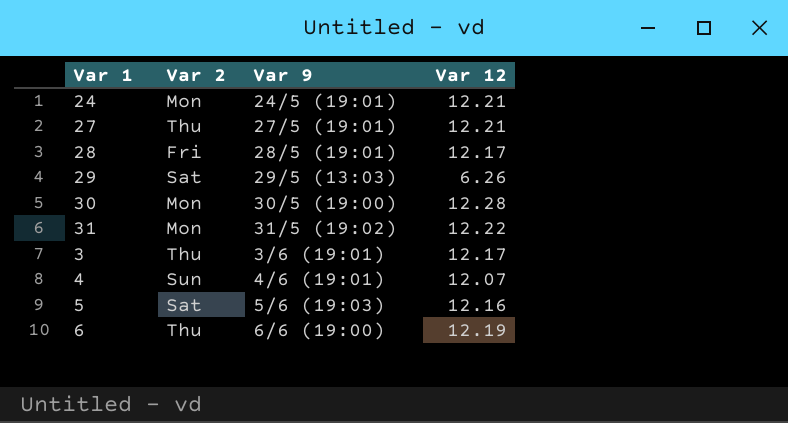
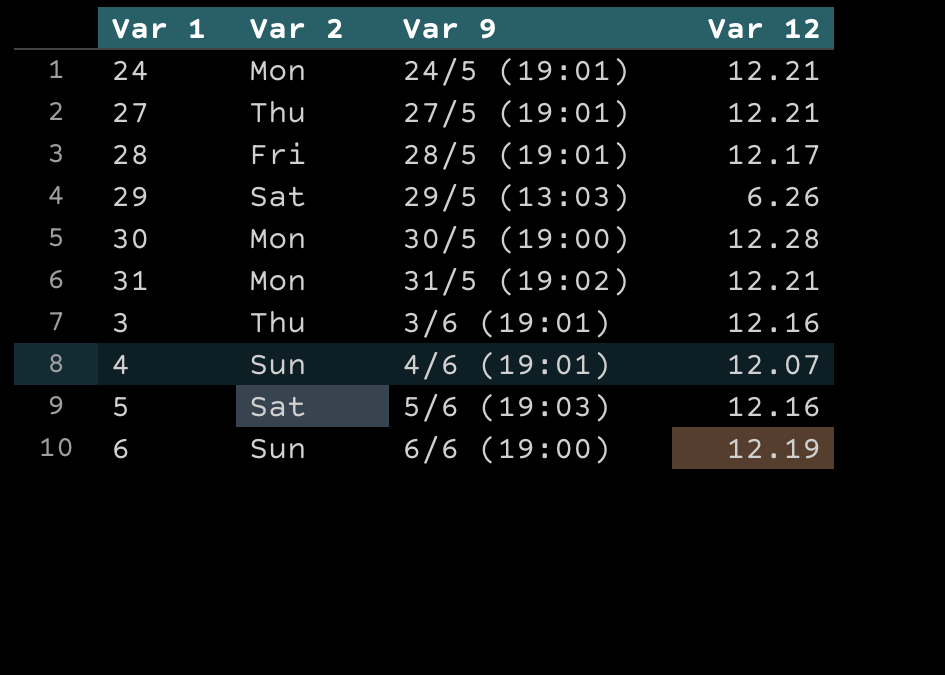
31 | Var 12: 12.22 -> 12.21
3 | Var 12: 12.17 -> 12.16
6 | Var 2: Thu -> Sun

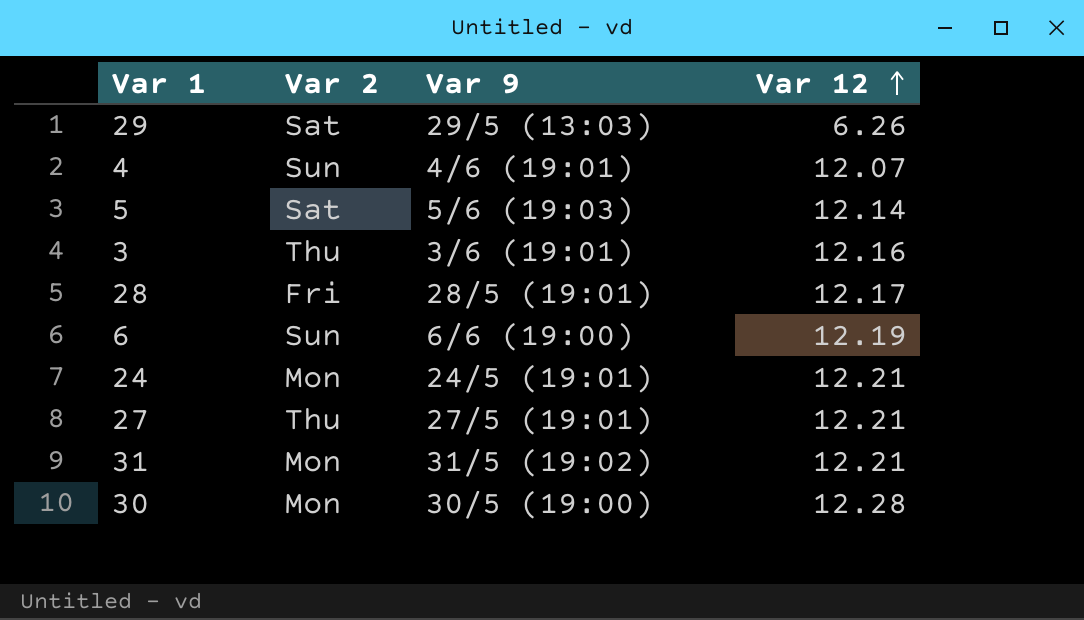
row order: none -> Var 12 ascending
5 | Var 12: 12.16 -> 12.14

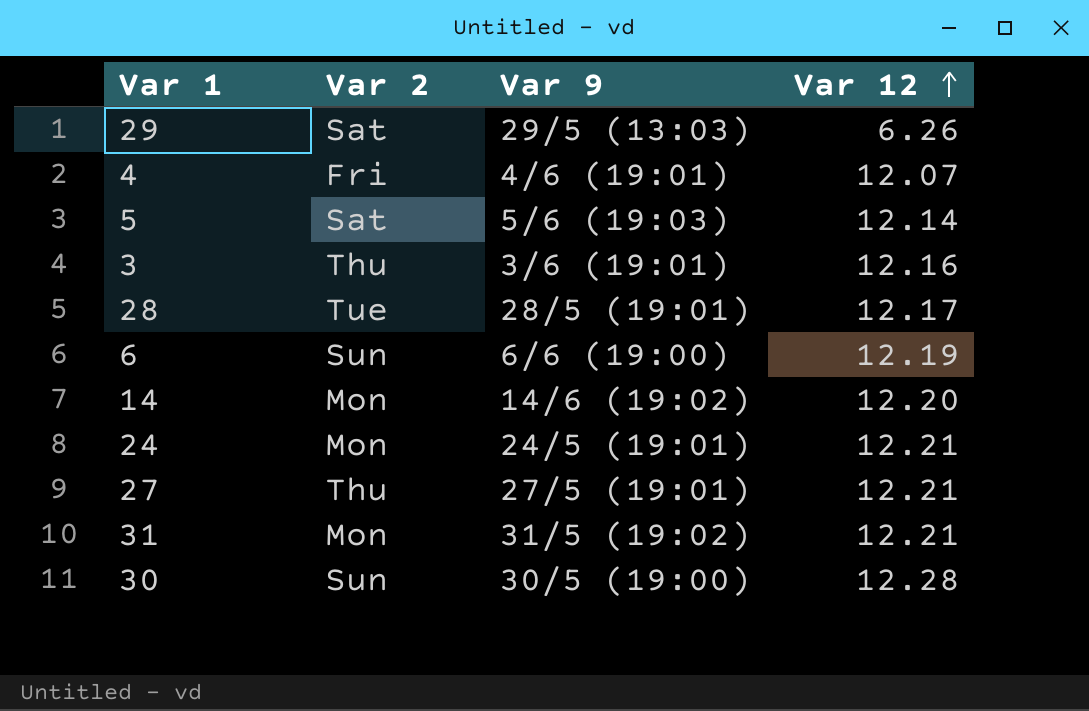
4 | Var 2: Sun -> Fri
28 | Var 2: Fri -> Tue
row 14: none -> Mon | 14/6 (19:02) | 12.20
30 | Var 2: Mon -> Sun

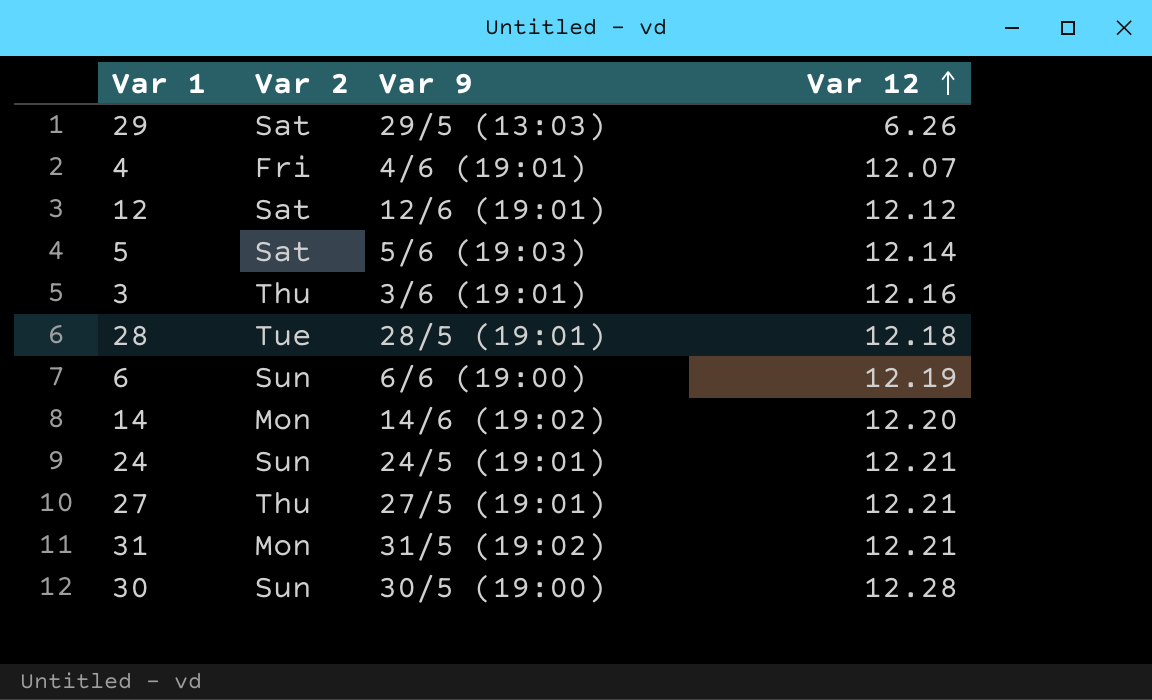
row 12: none -> Sat | 12/6 (19:01) | 12.12
28 | Var 12: 12.17 -> 12.18
24 | Var 2: Mon -> Sun

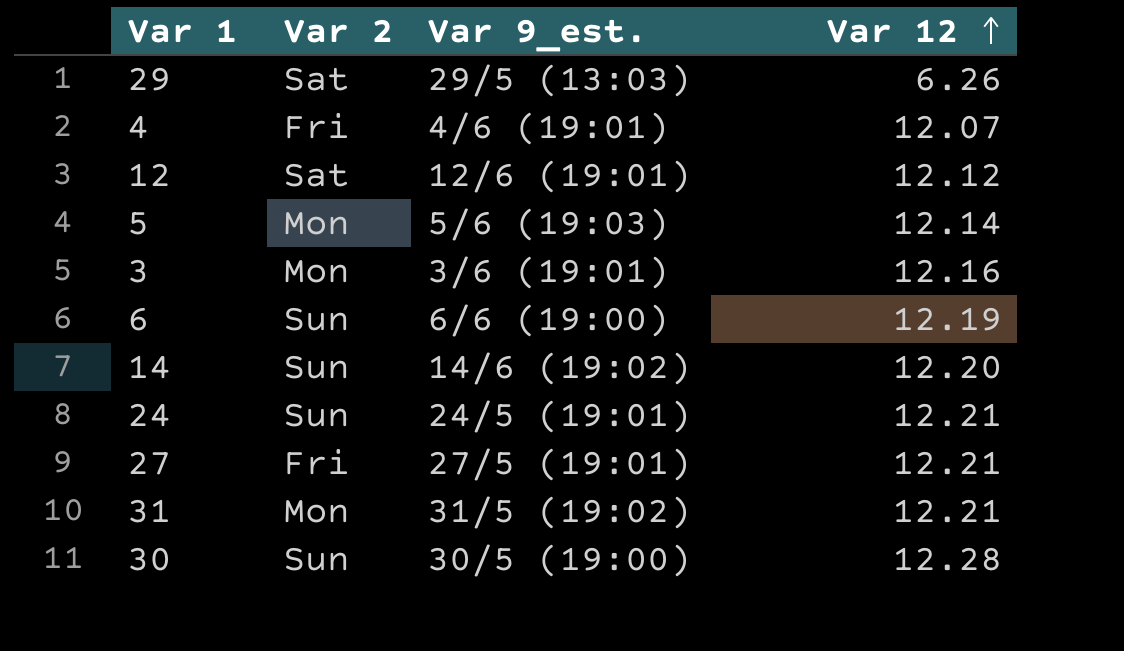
column name: Var 9 -> Var 9_est.
row 28: Tue | 28/5 (19:01) | 12.18 -> none
5 | Var 2: Sat -> Mon
3 | Var 2: Thu -> Mon
14 | Var 2: Mon -> Sun
27 | Var 2: Thu -> Fri

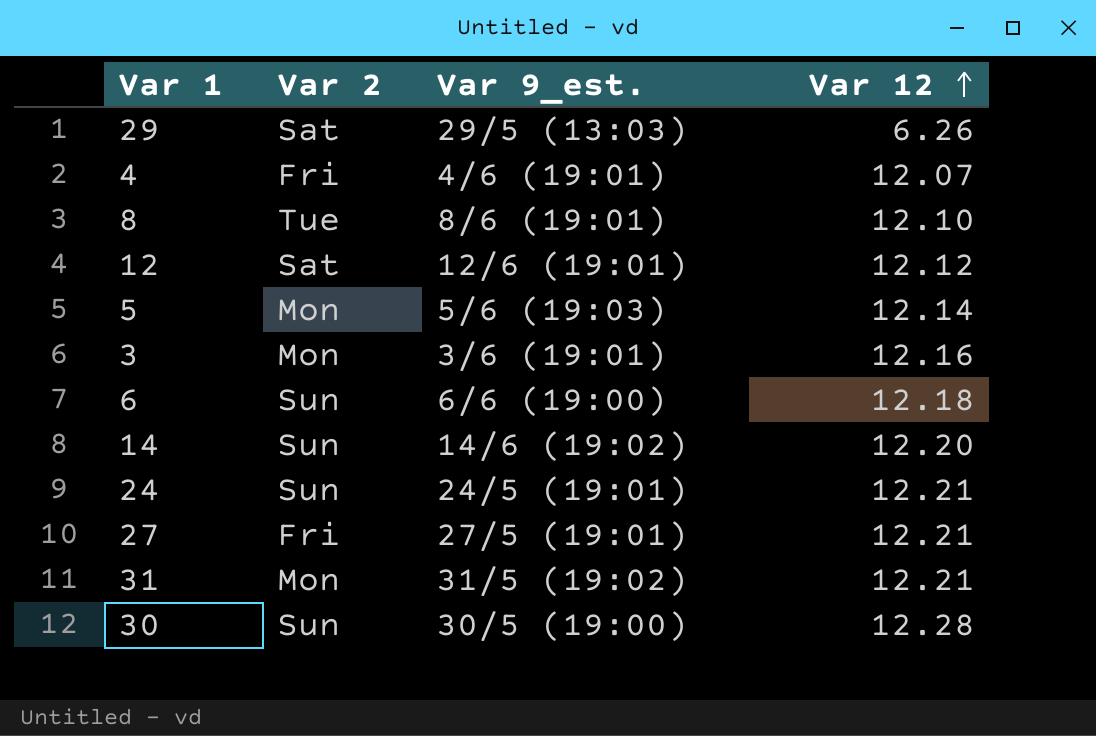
row 8: none -> Tue | 8/6 (19:01) | 12.10
6 | Var 12: 12.19 -> 12.18

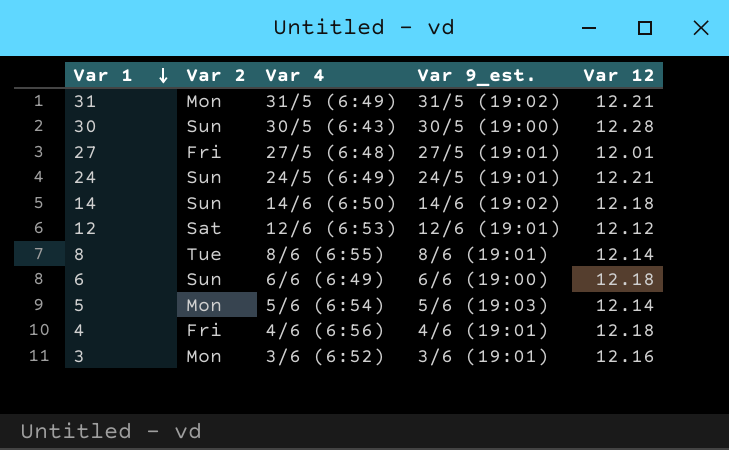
row order: Var 12 ascending -> Var 1 descending
column Var 4 | position: none -> 3
row 29: Sat | 29/5 (13:03) | 6.26 -> none
27 | Var 12: 12.21 -> 12.01
14 | Var 12: 12.20 -> 12.18
8 | Var 12: 12.10 -> 12.14
4 | Var 12: 12.07 -> 12.18

